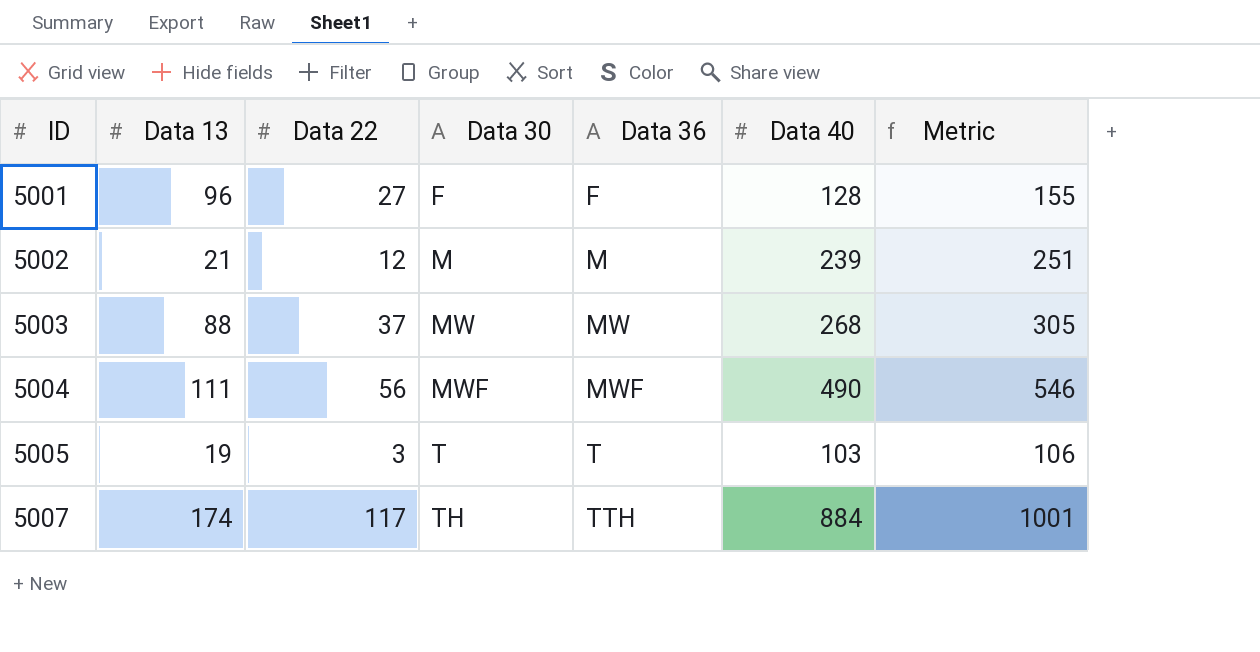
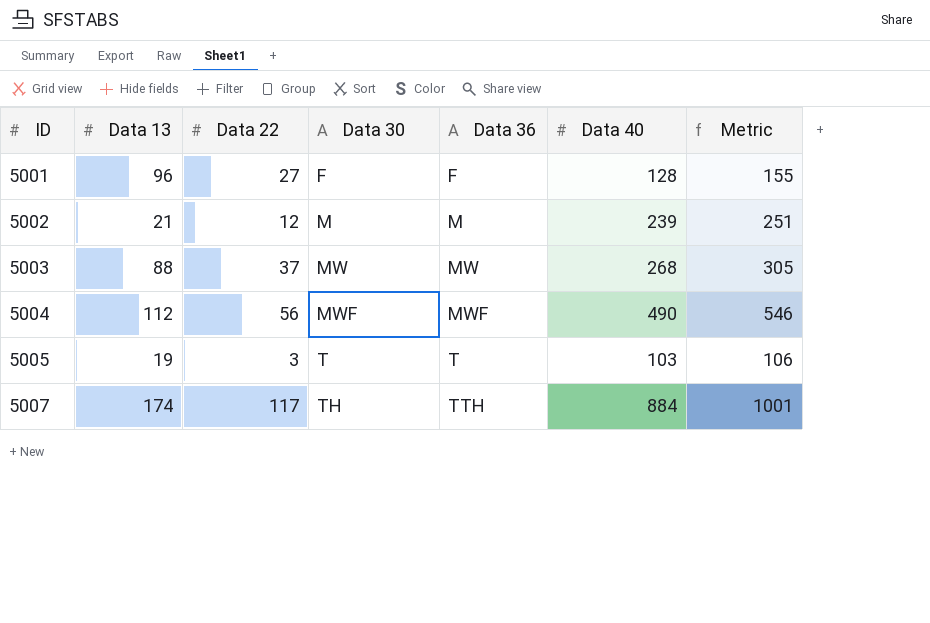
5004 | Data 13: 111 -> 112

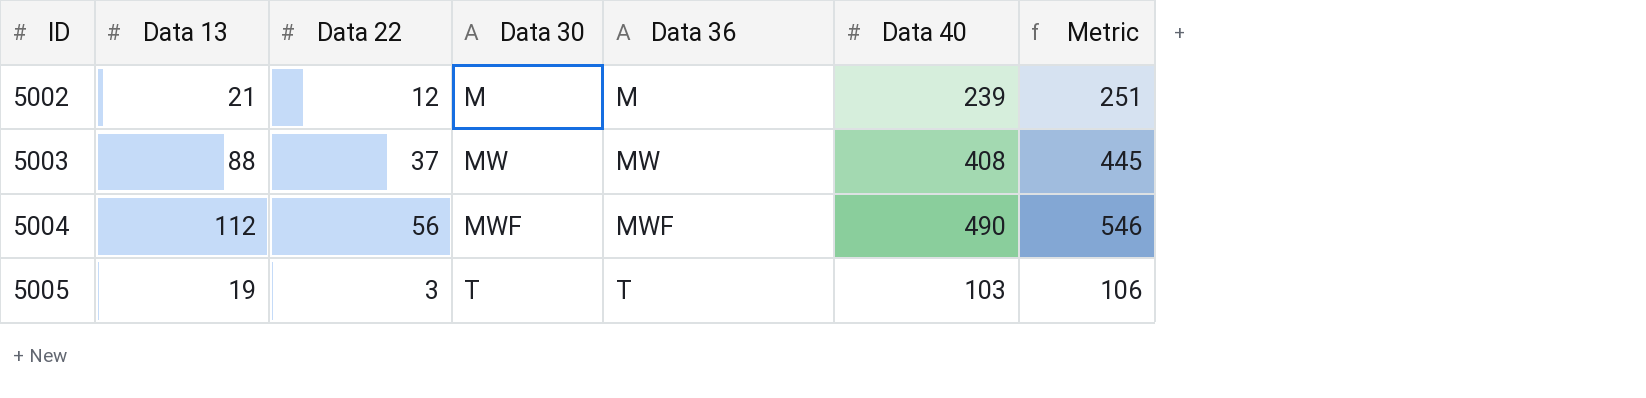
row 5001: 96 | 27 | F | F | 128 | 155 -> none
row 5007: 174 | 117 | TH | TTH | 884 | 1001 -> none
5003 | Data 40: 268 -> 408
5003 | Metric: 305 -> 445

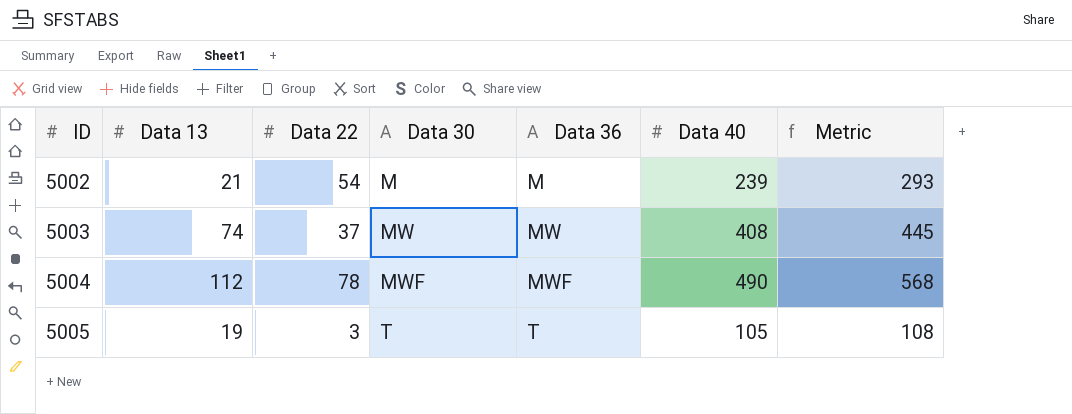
5002 | Data 22: 12 -> 54
5002 | Metric: 251 -> 293
5003 | Data 13: 88 -> 74
5004 | Data 22: 56 -> 78
5004 | Metric: 546 -> 568
5005 | Data 40: 103 -> 105
5005 | Metric: 106 -> 108

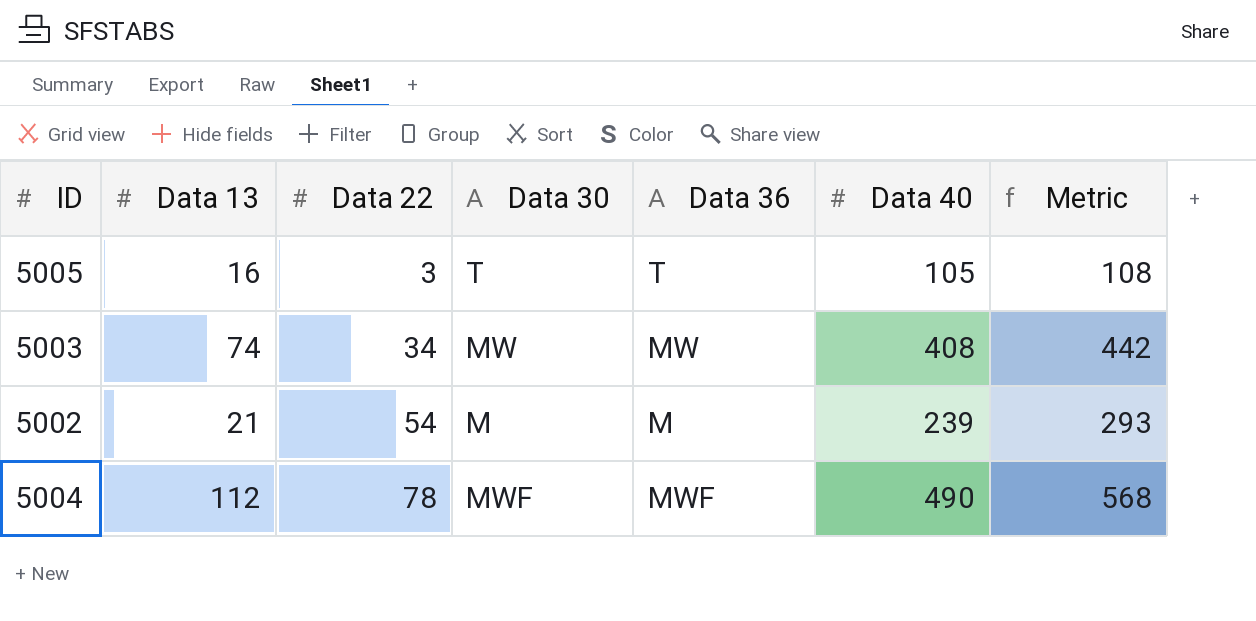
row order: ID ascending -> Data 22 ascending
5005 | Data 13: 19 -> 16
5003 | Data 22: 37 -> 34
5003 | Metric: 445 -> 442

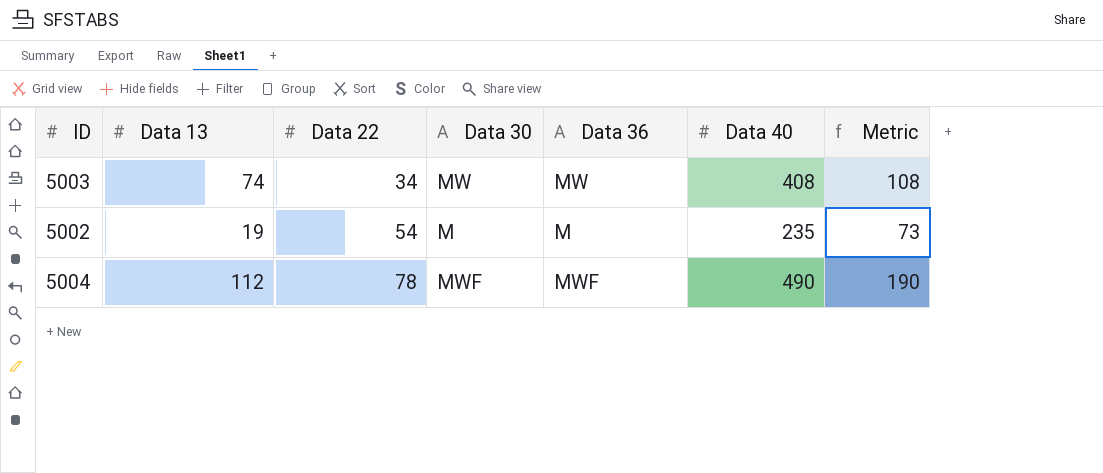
column Metric | formula: [Data 22] + [Data 40] -> [Data 13] + [Data 22]
row 5005: 16 | 3 | T | T | 105 | 108 -> none
5002 | Data 13: 21 -> 19
5002 | Data 40: 239 -> 235

